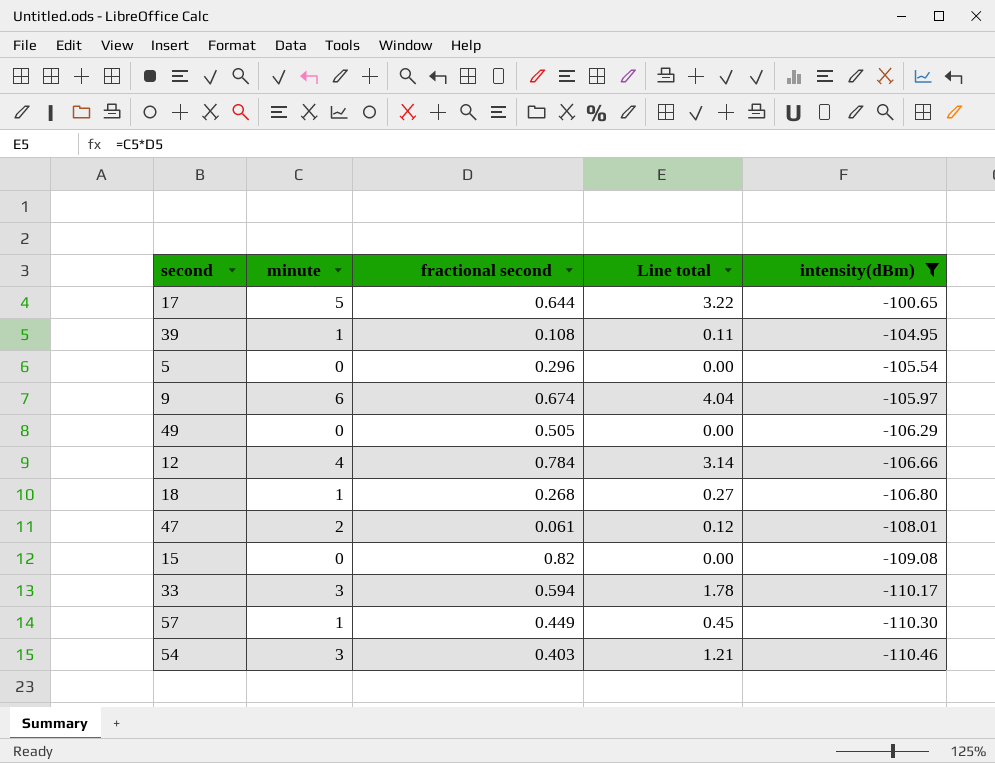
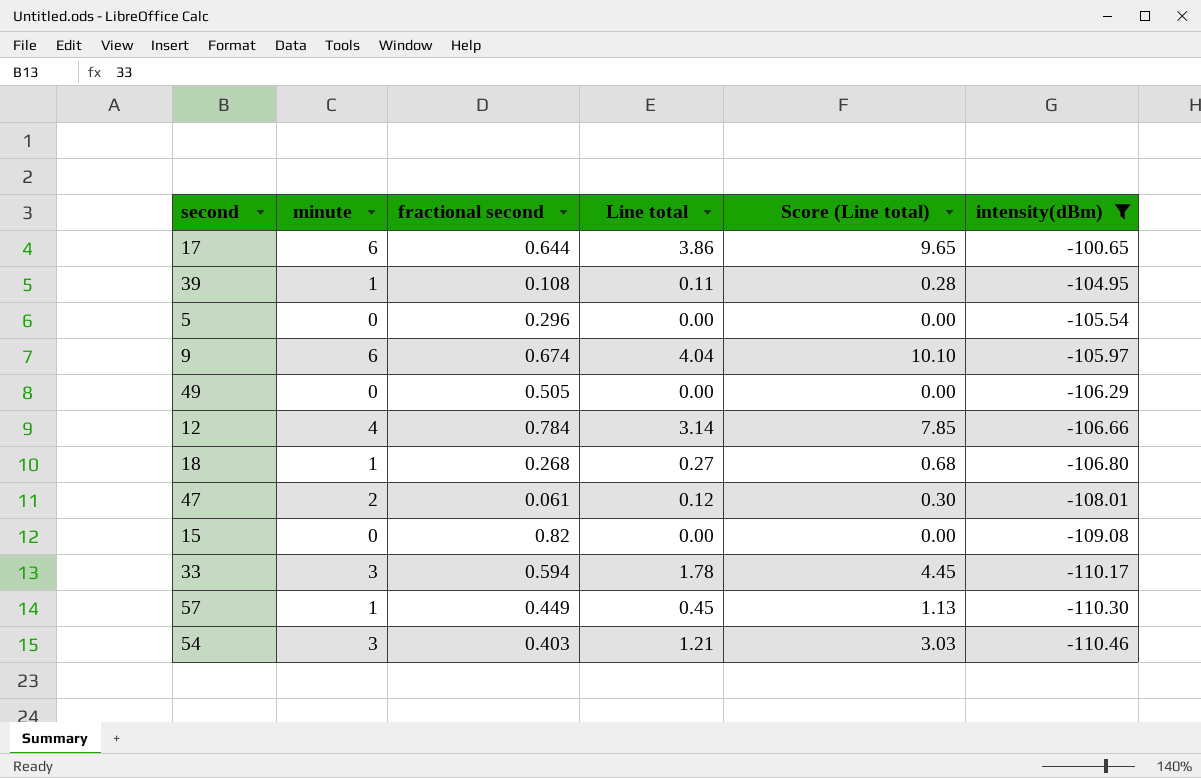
column Score (Line total) | formula: none -> [Line total] * 2.5
17 | minute: 5 -> 6
17 | Line total: 3.22 -> 3.86

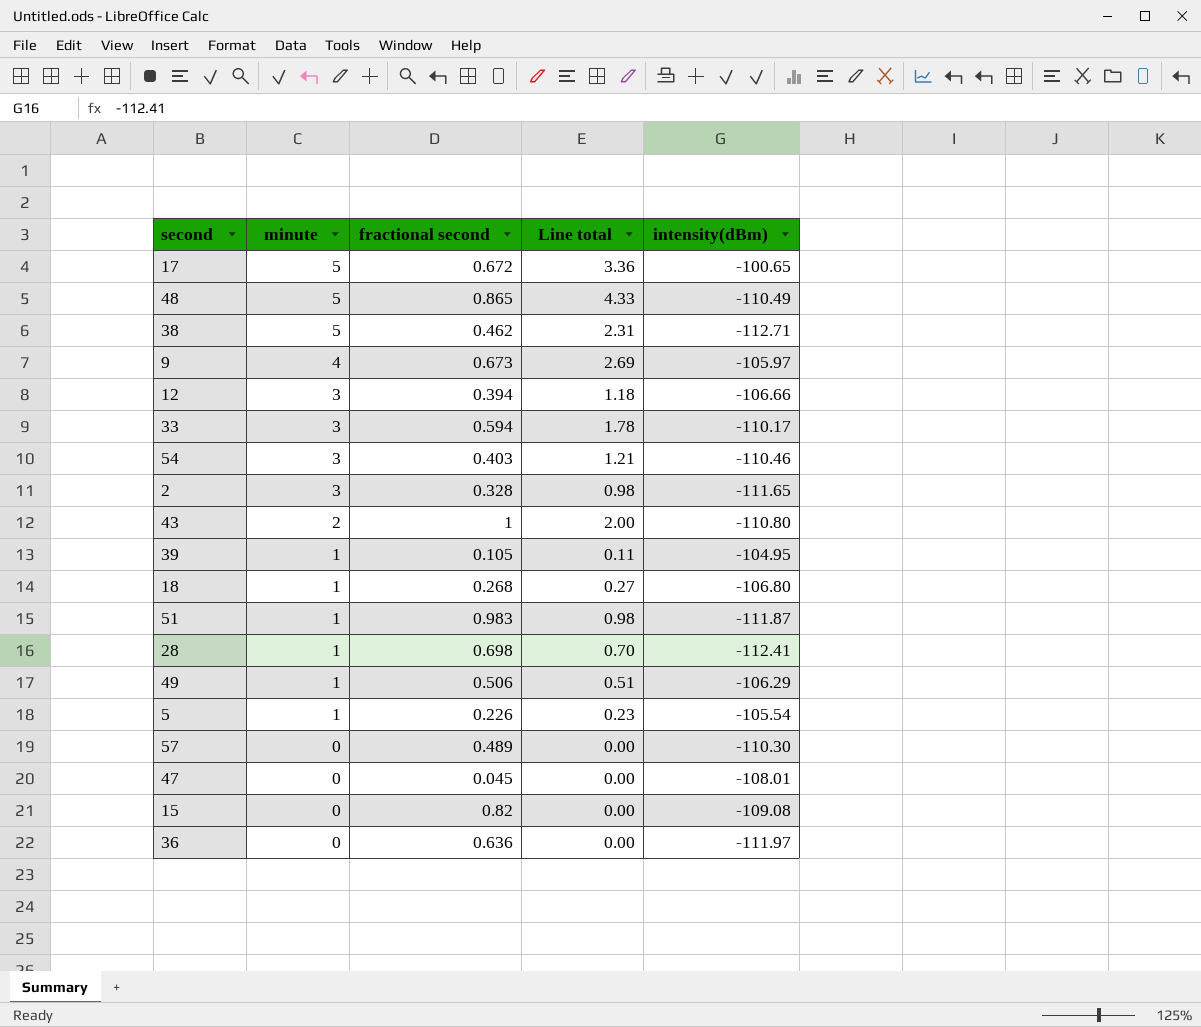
filter: intensity(dBm) >= -110.46 -> none
row order: intensity(dBm) descending -> minute descending
column Score (Line total) | formula: [Line total] * 2.5 -> none
17 | minute: 6 -> 5
17 | fractional second: 0.644 -> 0.672
17 | Line total: 3.86 -> 3.36
9 | minute: 6 -> 4
9 | fractional second: 0.674 -> 0.673
9 | Line total: 4.04 -> 2.69
12 | minute: 4 -> 3
12 | fractional second: 0.784 -> 0.394
12 | Line total: 3.14 -> 1.18
39 | fractional second: 0.108 -> 0.105
49 | minute: 0 -> 1
49 | fractional second: 0.505 -> 0.506
49 | Line total: 0.00 -> 0.51
5 | minute: 0 -> 1
5 | fractional second: 0.296 -> 0.226
5 | Line total: 0.00 -> 0.23
57 | minute: 1 -> 0
57 | fractional second: 0.449 -> 0.489
57 | Line total: 0.45 -> 0.00
47 | minute: 2 -> 0
47 | fractional second: 0.061 -> 0.045
47 | Line total: 0.12 -> 0.00

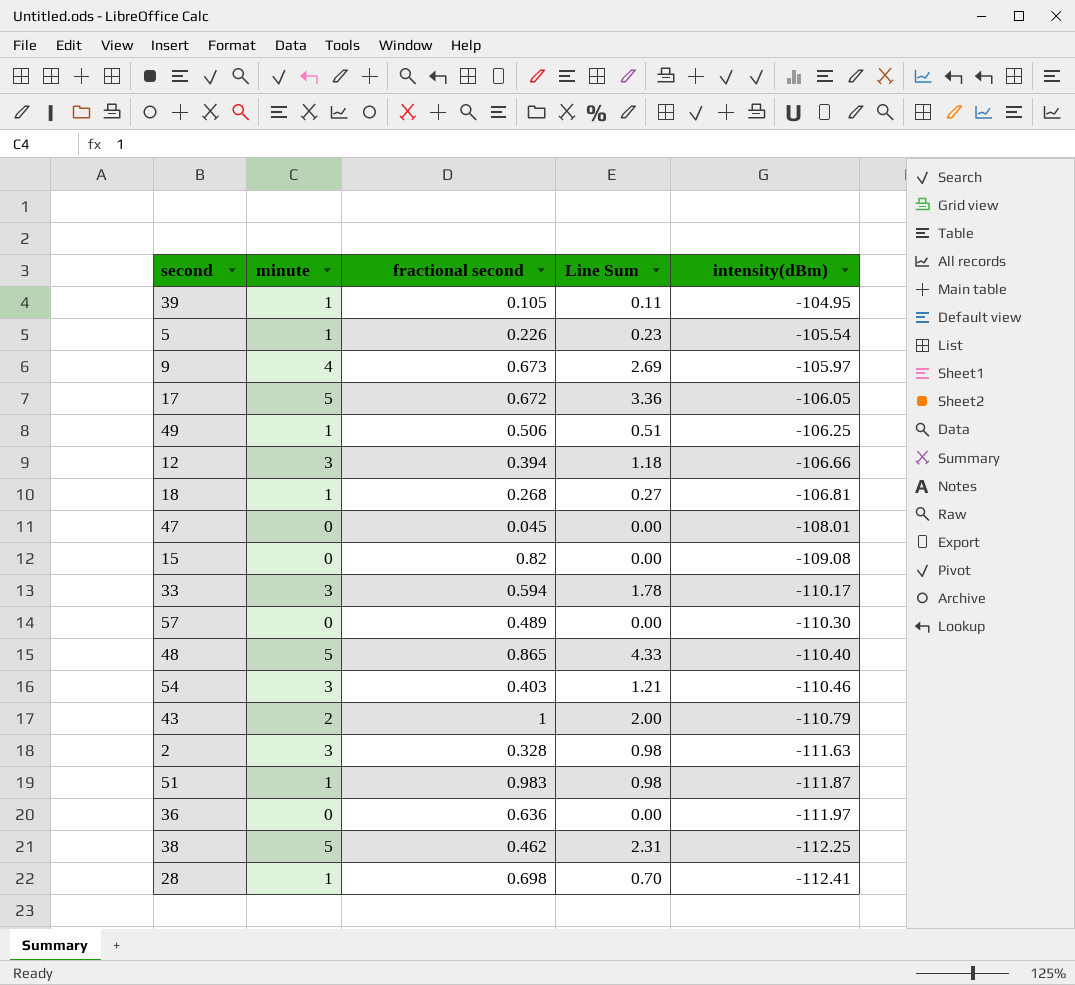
row order: minute descending -> intensity(dBm) descending
column name: Line total -> Line Sum
17 | intensity(dBm): -100.65 -> -106.05
49 | intensity(dBm): -106.29 -> -106.25
18 | intensity(dBm): -106.80 -> -106.81
48 | intensity(dBm): -110.49 -> -110.40
43 | intensity(dBm): -110.80 -> -110.79
2 | intensity(dBm): -111.65 -> -111.63
38 | intensity(dBm): -112.71 -> -112.25

